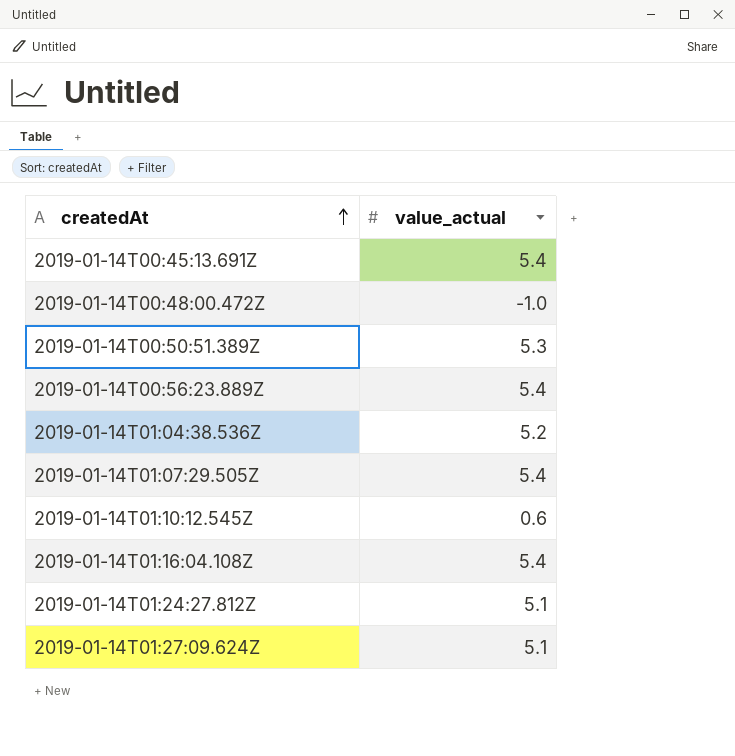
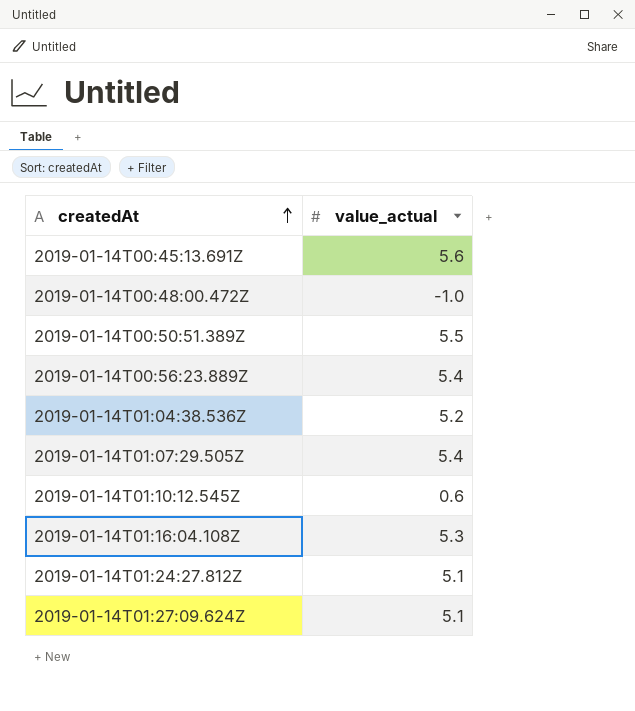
2019-01-14T00:45:13.691Z | value_actual: 5.4 -> 5.6
2019-01-14T00:50:51.389Z | value_actual: 5.3 -> 5.5
2019-01-14T01:16:04.108Z | value_actual: 5.4 -> 5.3

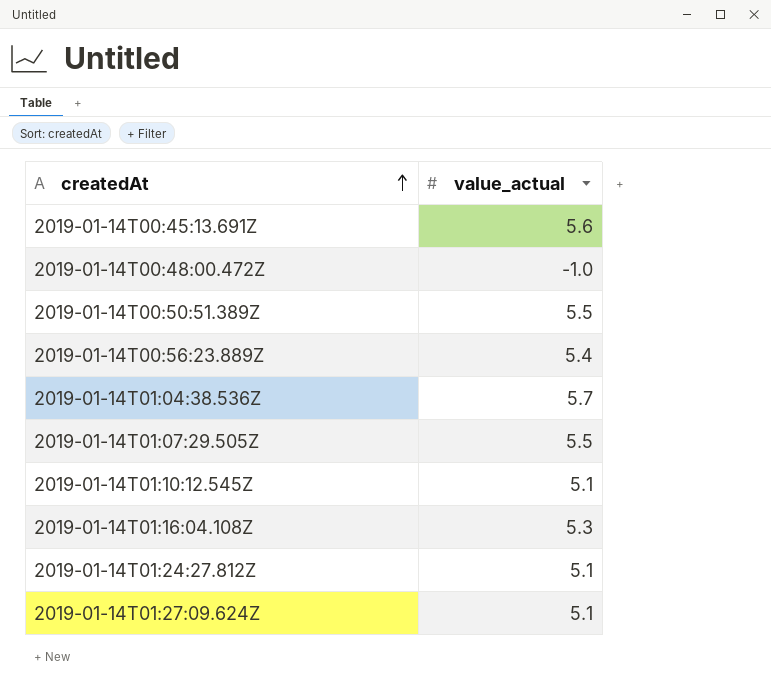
2019-01-14T01:04:38.536Z | value_actual: 5.2 -> 5.7
2019-01-14T01:07:29.505Z | value_actual: 5.4 -> 5.5
2019-01-14T01:10:12.545Z | value_actual: 0.6 -> 5.1

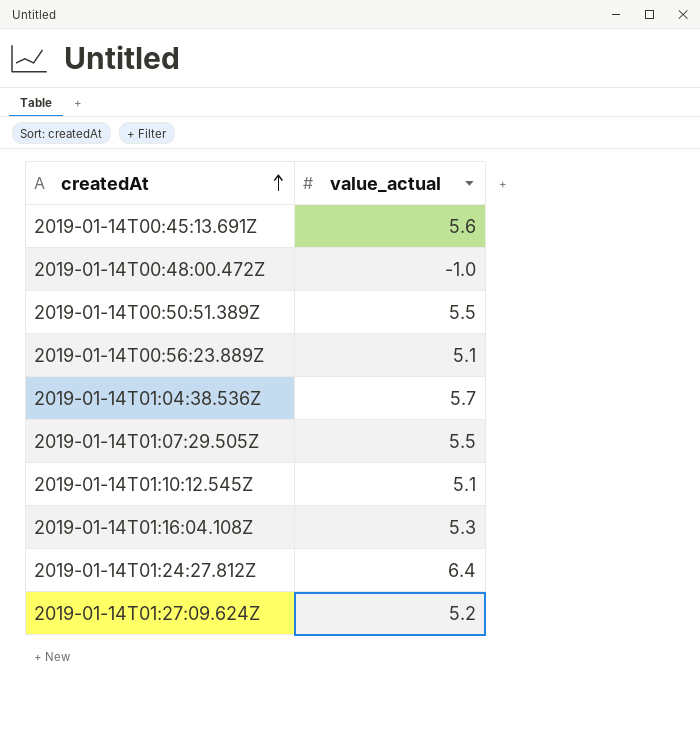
2019-01-14T00:56:23.889Z | value_actual: 5.4 -> 5.1
2019-01-14T01:24:27.812Z | value_actual: 5.1 -> 6.4
2019-01-14T01:27:09.624Z | value_actual: 5.1 -> 5.2

